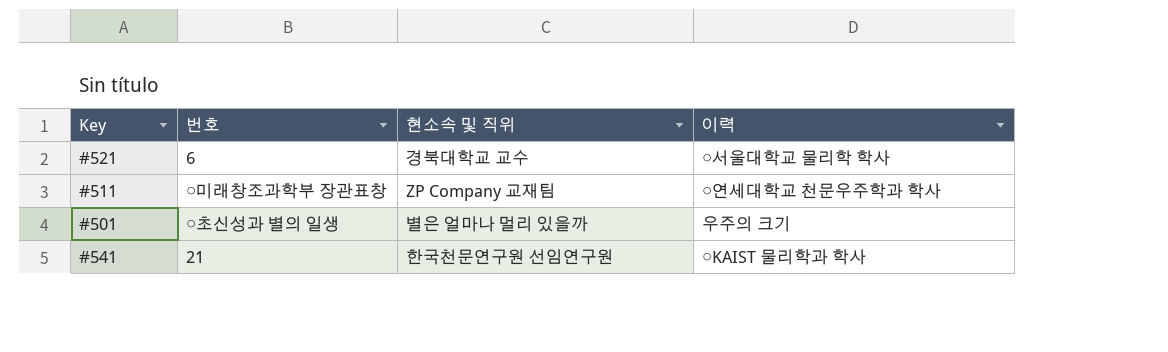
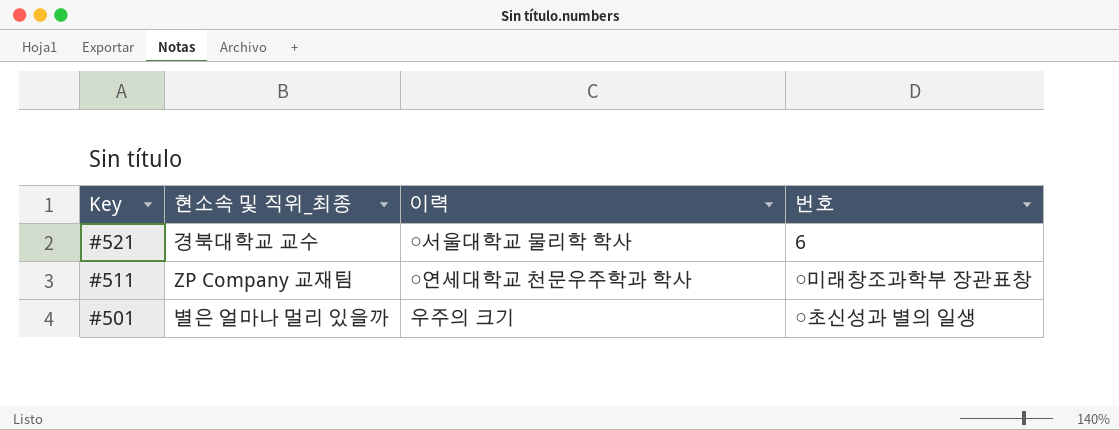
column name: 현소속 및 직위 -> 현소속 및 직위_최종
column 번호 | position: 2 -> 4
row #541: 21 | 한국천문연구원 선임연구원 | ○KAIST 물리학과 학사 -> none

